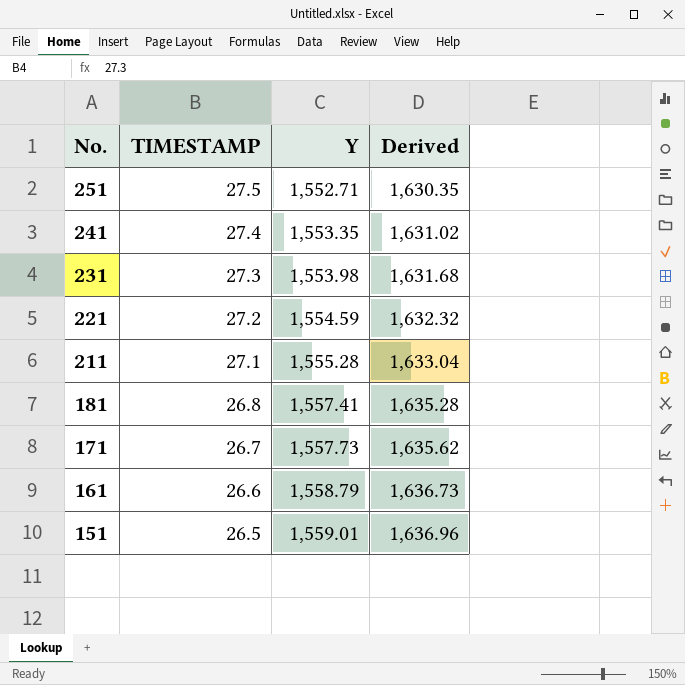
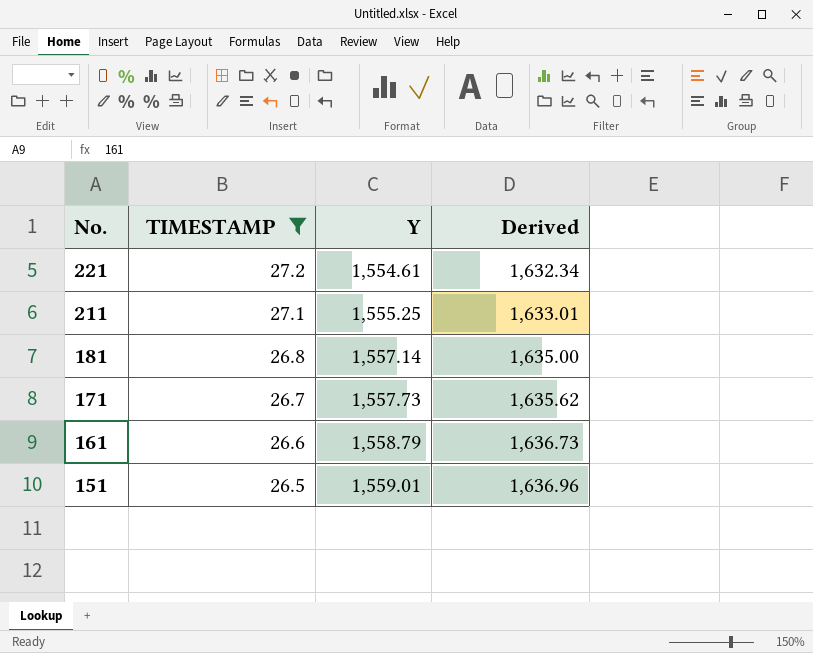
filter: none -> TIMESTAMP <= 27.2
221 | Y: 1,554.59 -> 1,554.61
221 | Derived: 1,632.32 -> 1,632.34
211 | Y: 1,555.28 -> 1,555.25
211 | Derived: 1,633.04 -> 1,633.01
181 | Y: 1,557.41 -> 1,557.14
181 | Derived: 1,635.28 -> 1,635.00

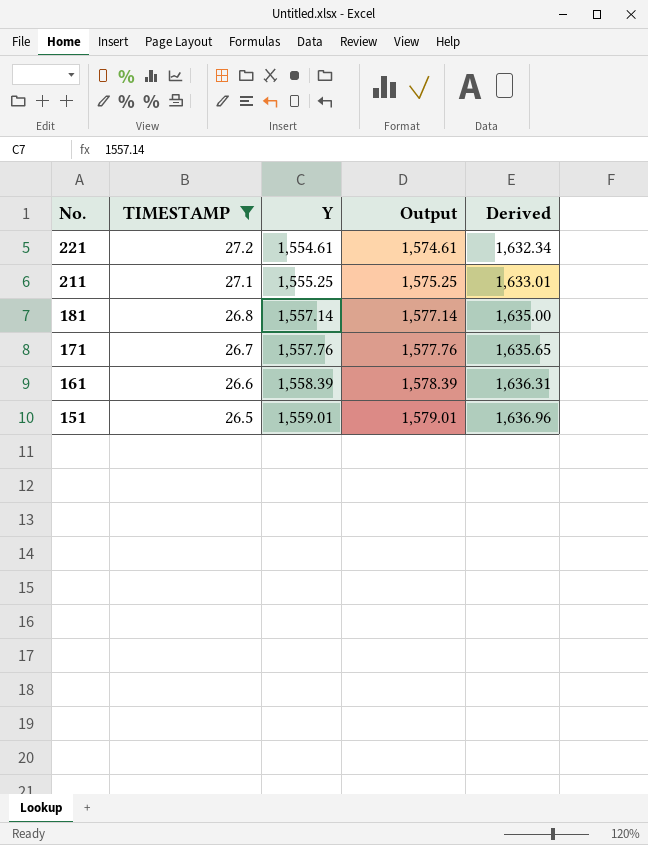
column Output | formula: none -> [Y] + 20
171 | Y: 1,557.73 -> 1,557.76
171 | Derived: 1,635.62 -> 1,635.65
161 | Y: 1,558.79 -> 1,558.39
161 | Derived: 1,636.73 -> 1,636.31

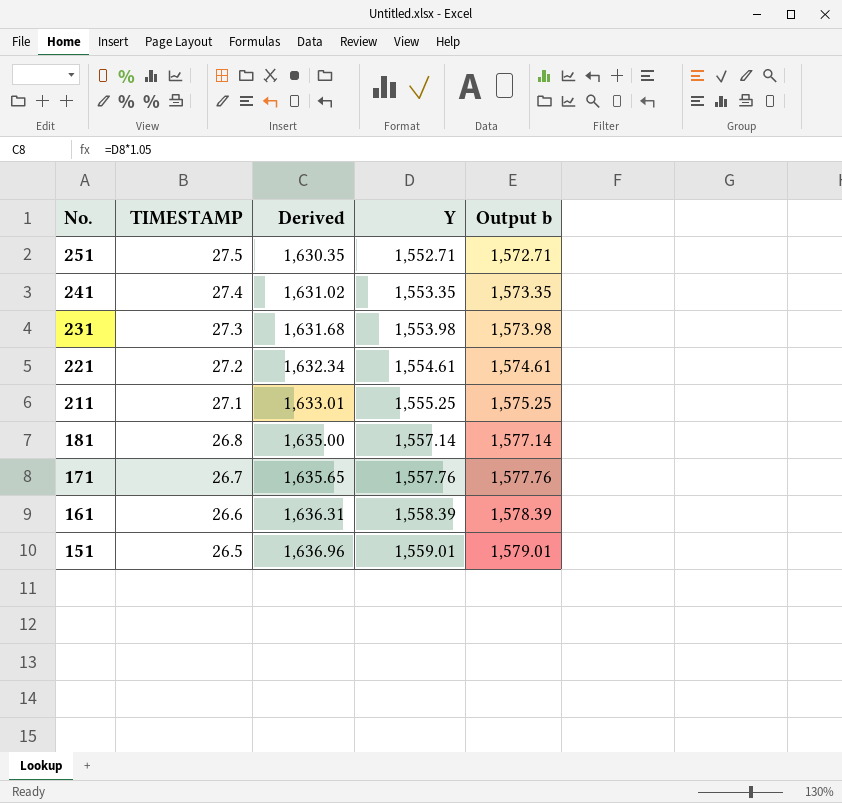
filter: TIMESTAMP <= 27.2 -> none
column Derived | position: 5 -> 3
column name: Output -> Output b

